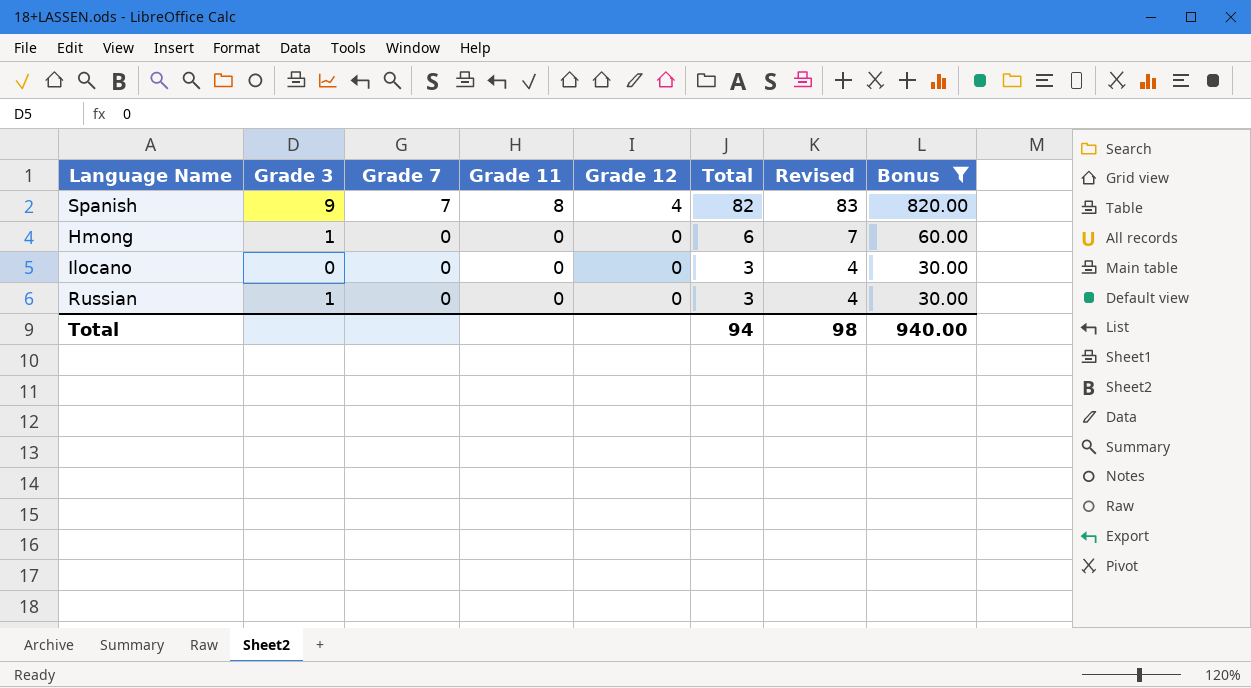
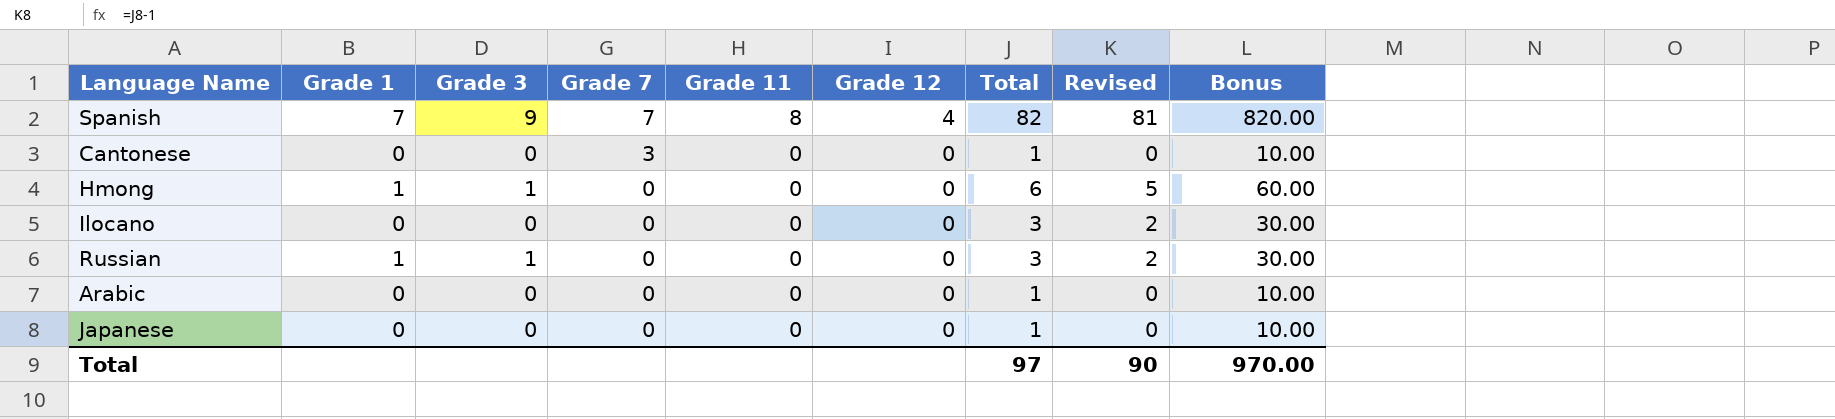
filter: Bonus != 10.00 -> none
column Grade 1 | position: none -> 2
column Revised | formula: [Total] + 1 -> [Total] - 1
Total | Total: 94 -> 97
Total | Revised: 98 -> 90
Total | Bonus: 940.00 -> 970.00

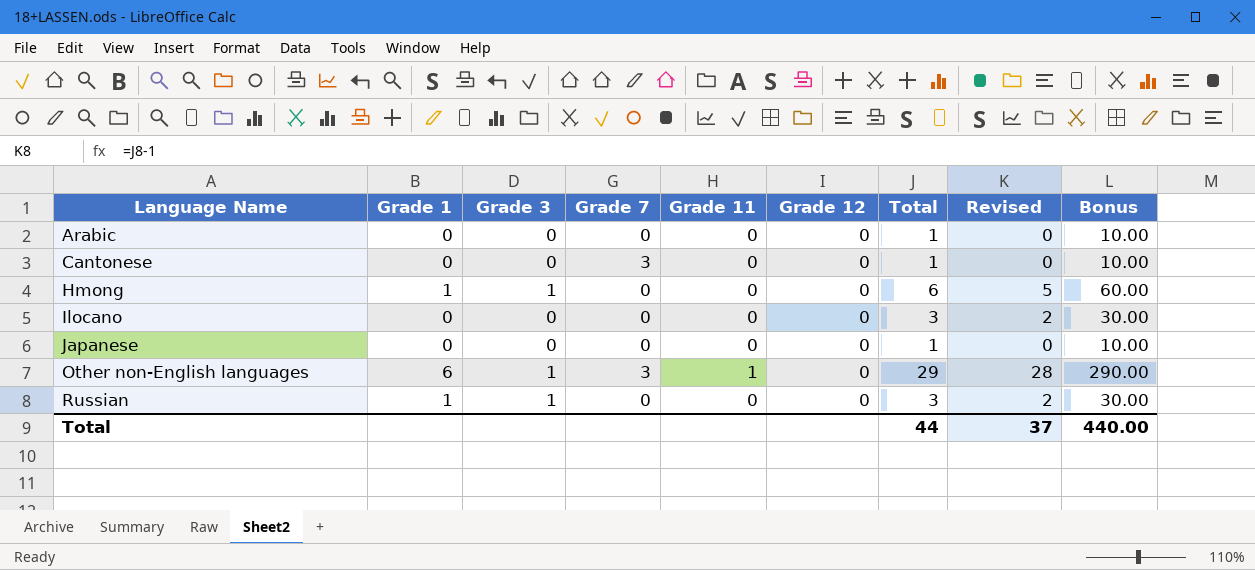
row order: Grade 7 descending -> Language Name ascending
row Spanish: 7 | 9 | 7 | 8 | 4 | 82 | 81 | 820.00 -> none
row Other non-English languages: none -> 6 | 1 | 3 | 1 | 0 | 29 | 28 | 290.00
Total | Total: 97 -> 44
Total | Revised: 90 -> 37
Total | Bonus: 970.00 -> 440.00

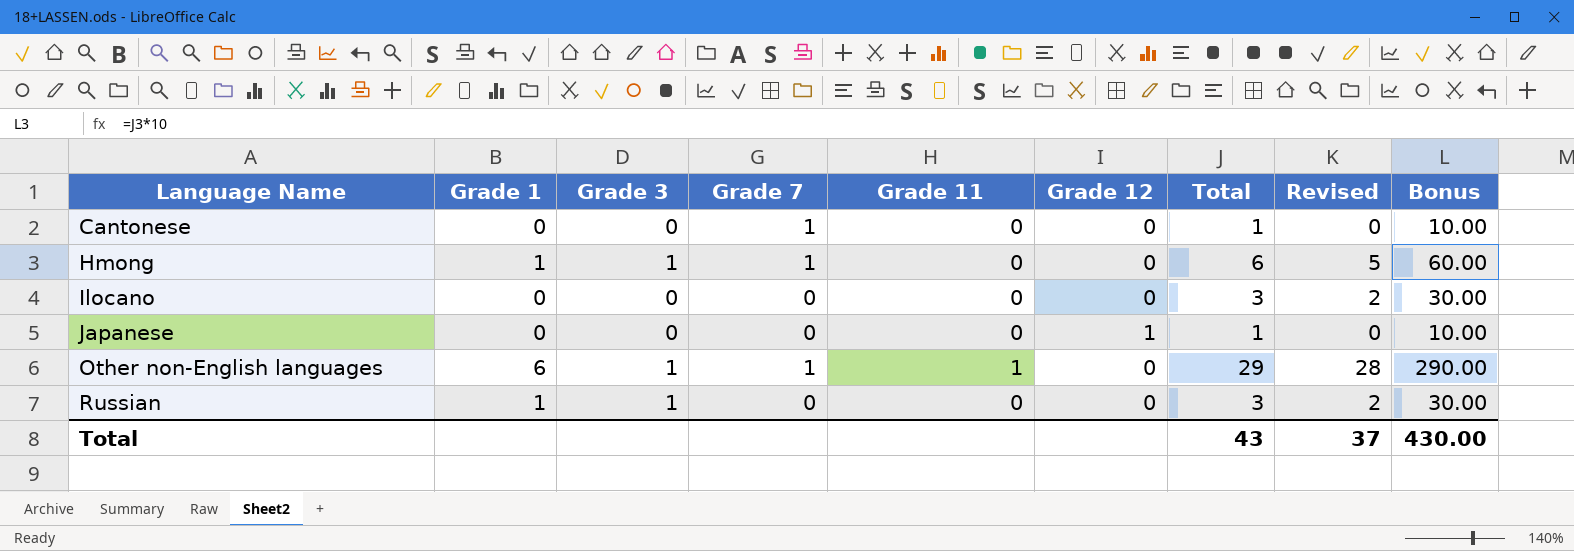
row Arabic: 0 | 0 | 0 | 0 | 0 | 1 | 0 | 10.00 -> none
Cantonese | Grade 7: 3 -> 1
Hmong | Grade 7: 0 -> 1
Japanese | Grade 12: 0 -> 1
Other non-English languages | Grade 7: 3 -> 1
Total | Total: 44 -> 43
Total | Bonus: 440.00 -> 430.00

